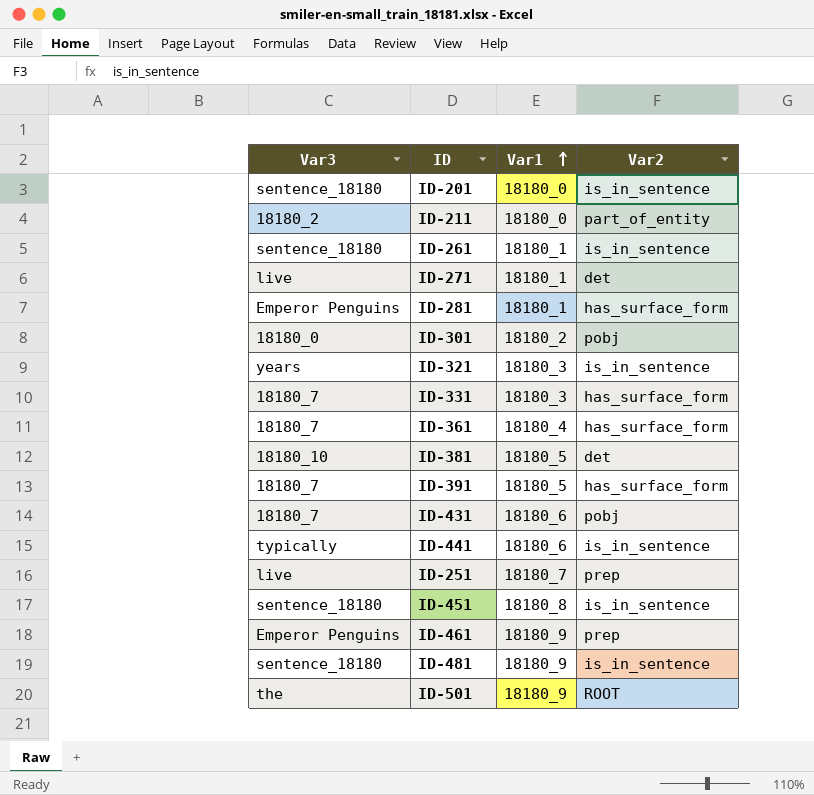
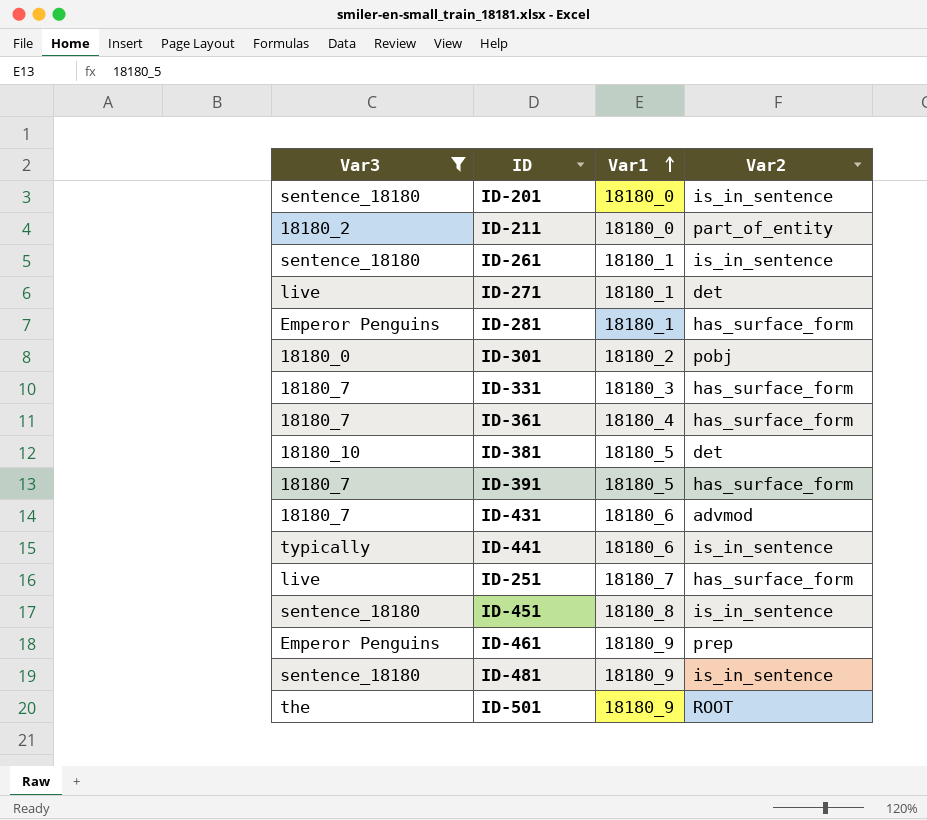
filter: none -> Var3 != years
ID-431 | Var2: pobj -> advmod
ID-251 | Var2: prep -> has_surface_form

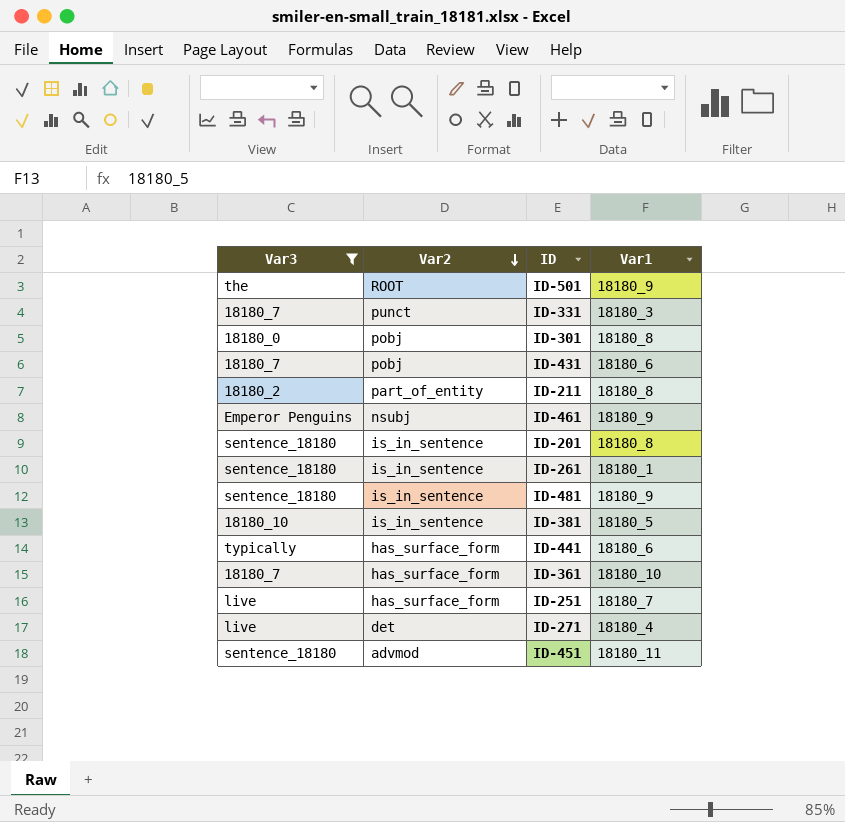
row order: Var1 ascending -> Var2 descending
column Var2 | position: 4 -> 2
row ID-281: Emperor Penguins | 18180_1 | has_surface_form -> none
row ID-391: 18180_7 | 18180_5 | has_surface_form -> none
ID-331 | Var2: has_surface_form -> punct
ID-301 | Var1: 18180_2 -> 18180_8
ID-431 | Var2: advmod -> pobj
ID-211 | Var1: 18180_0 -> 18180_8
ID-461 | Var2: prep -> nsubj
ID-201 | Var1: 18180_0 -> 18180_8
ID-381 | Var2: det -> is_in_sentence
ID-441 | Var2: is_in_sentence -> has_surface_form
ID-361 | Var1: 18180_4 -> 18180_10
ID-271 | Var1: 18180_1 -> 18180_4
ID-451 | Var2: is_in_sentence -> advmod
ID-451 | Var1: 18180_8 -> 18180_11

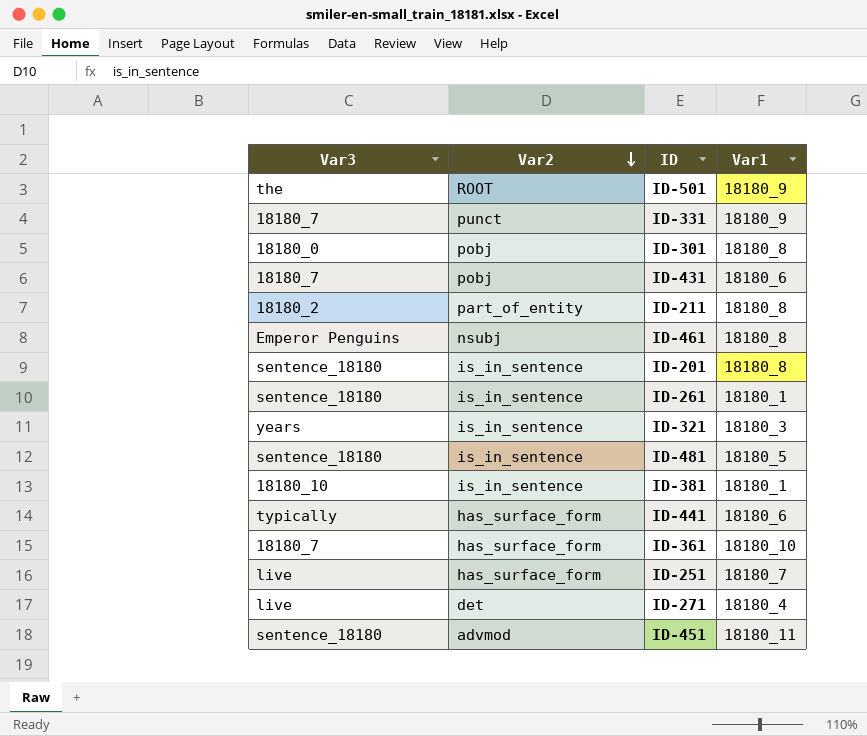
filter: Var3 != years -> none
ID-331 | Var1: 18180_3 -> 18180_9
ID-461 | Var1: 18180_9 -> 18180_8
ID-481 | Var1: 18180_9 -> 18180_5
ID-381 | Var1: 18180_5 -> 18180_1

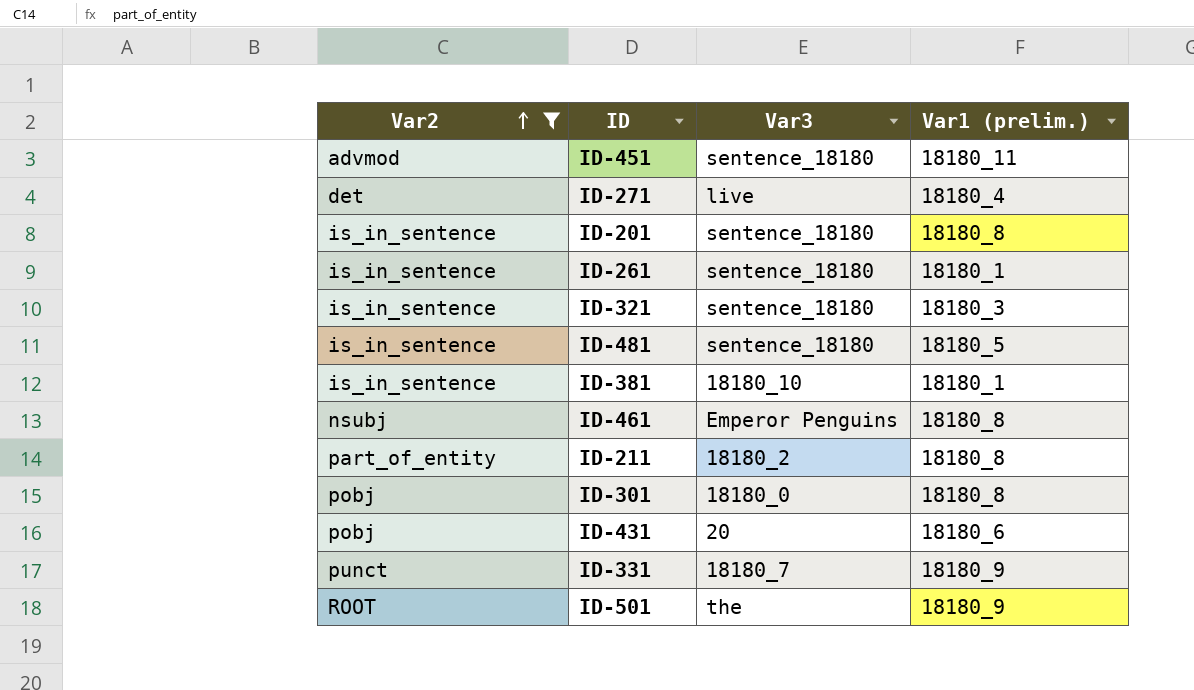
filter: none -> Var2 != has_surface_form
row order: Var2 descending -> Var2 ascending
column Var3 | position: 1 -> 3
column name: Var1 -> Var1 (prelim.)
ID-321 | Var3: years -> sentence_18180
ID-431 | Var3: 18180_7 -> 20

